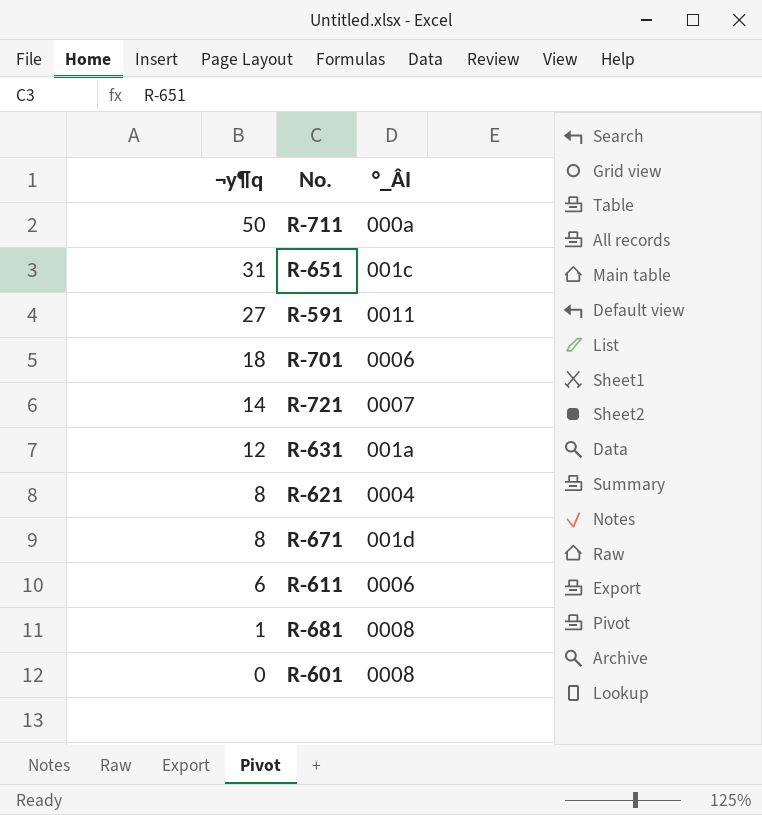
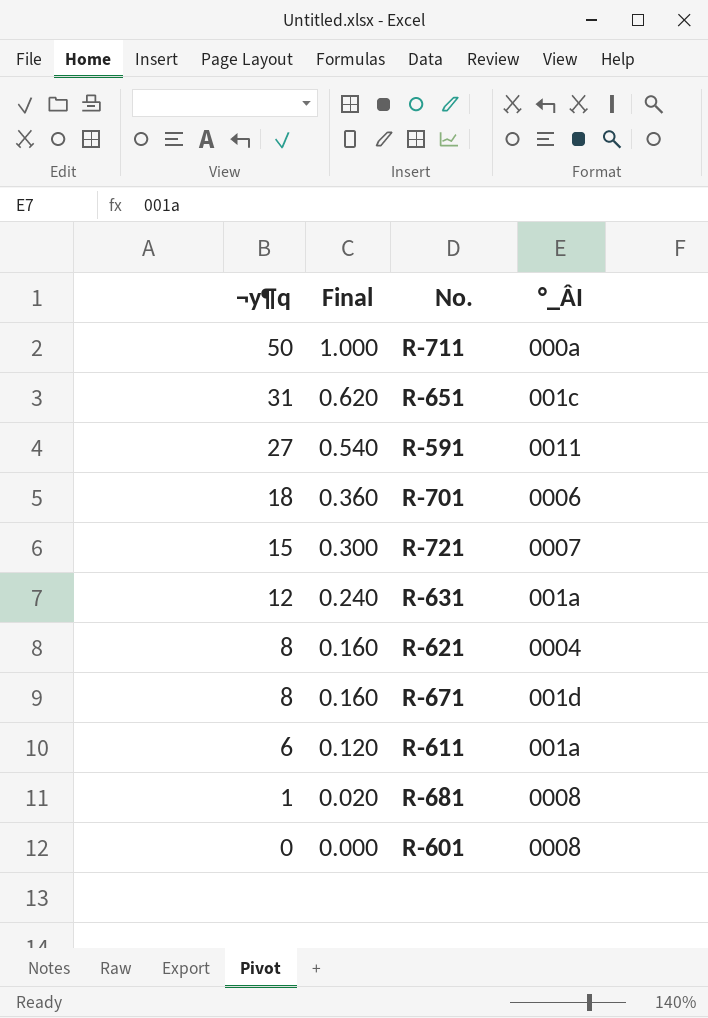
column Final | formula: none -> [¬y¶q] * 0.02
R-721 | ¬y¶q: 14 -> 15
R-611 | °_ÂI: 0006 -> 001a

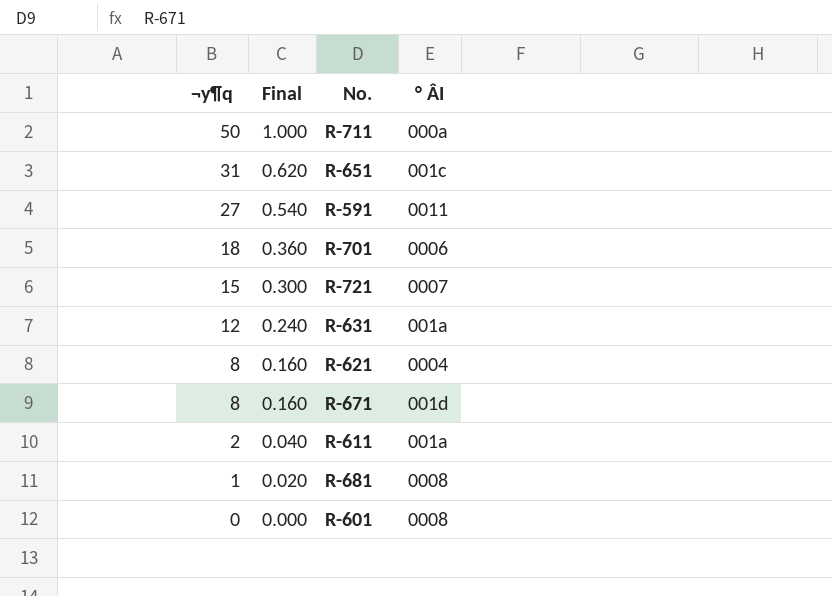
column name: °_ÂI -> ° ÂI
R-611 | ¬y¶q: 6 -> 2
R-611 | Final: 0.120 -> 0.040

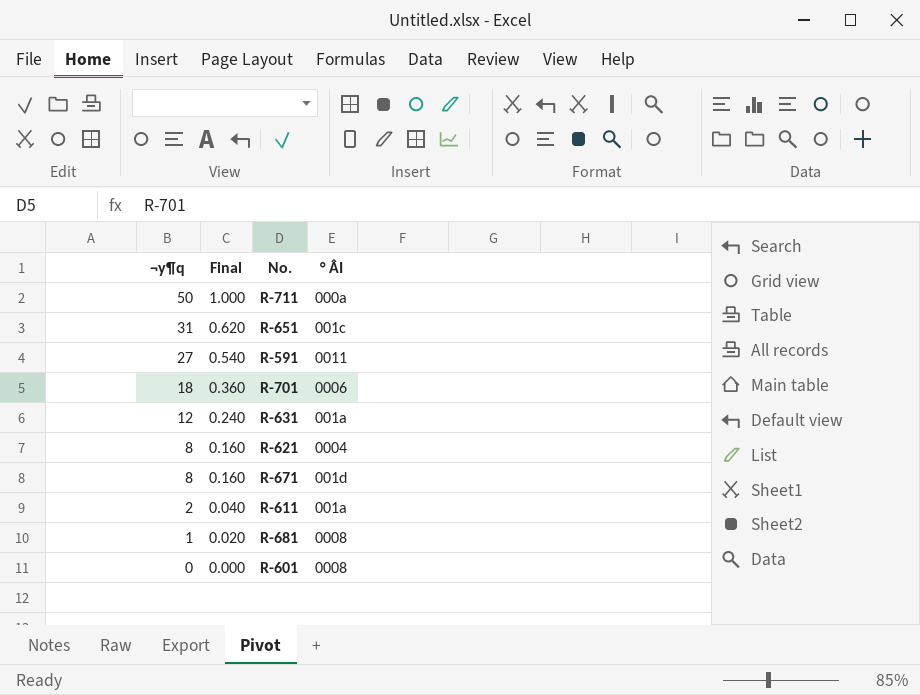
row R-721: 15 | 0.300 | 0007 -> none

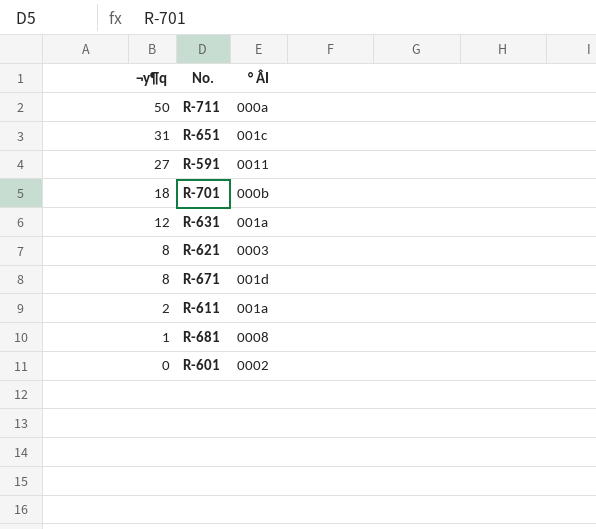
column Final | formula: [¬y¶q] * 0.02 -> none
R-701 | ° ÂI: 0006 -> 000b
R-621 | ° ÂI: 0004 -> 0003
R-601 | ° ÂI: 0008 -> 0002

